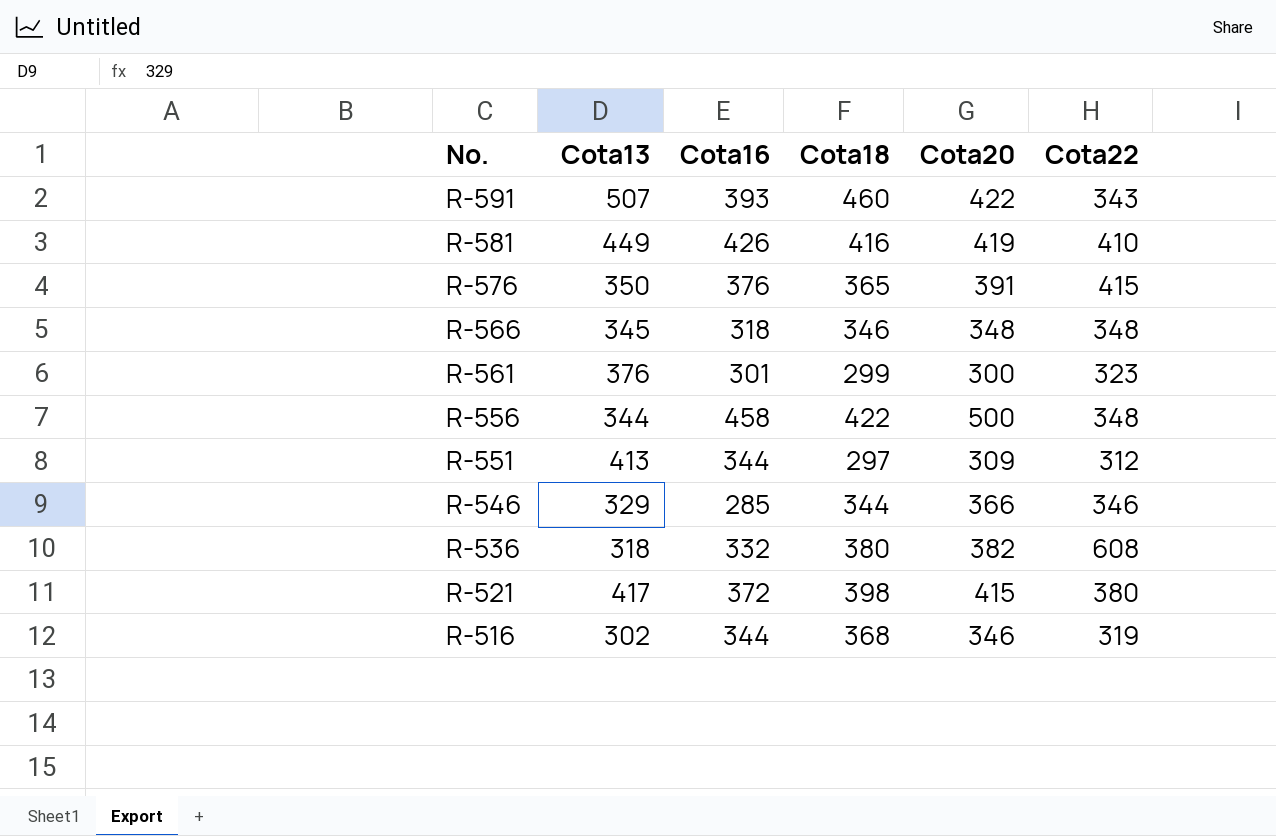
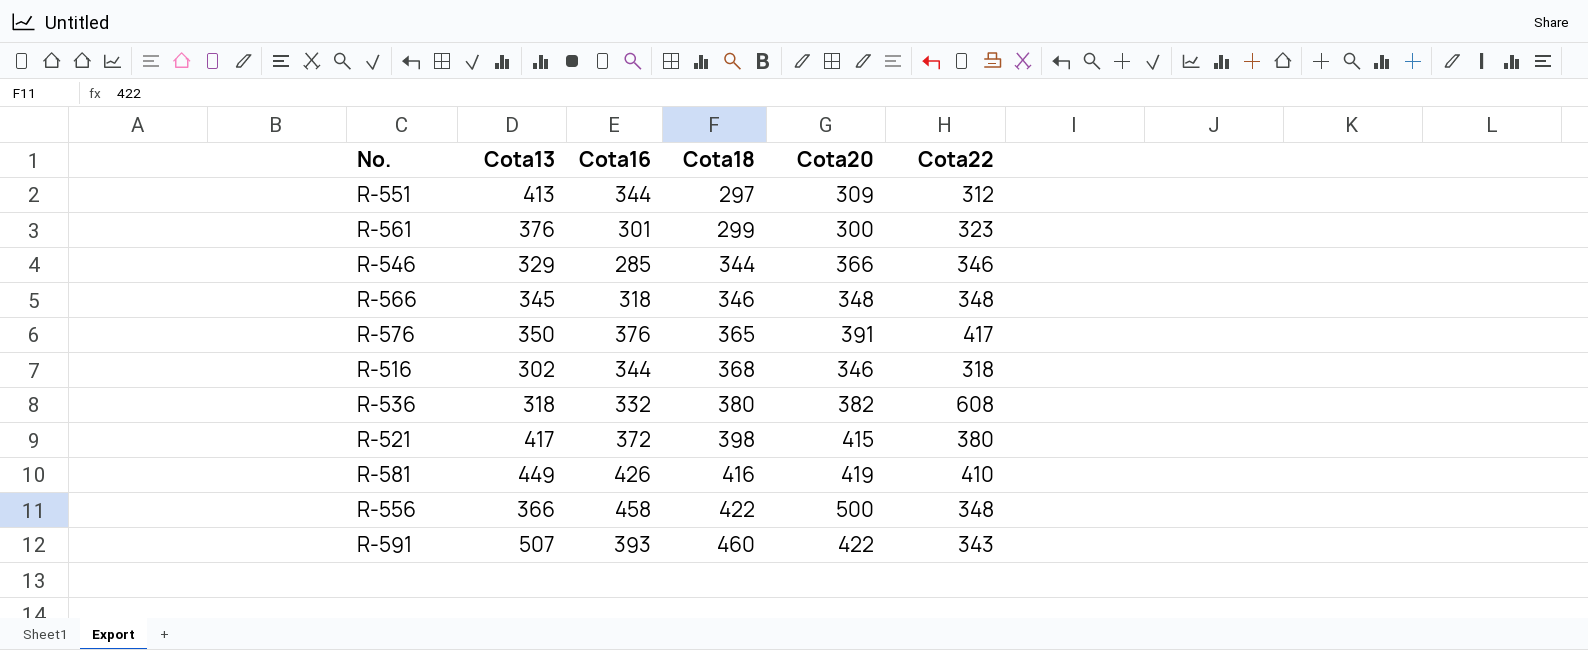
row order: No. descending -> Cota18 ascending
R-576 | Cota22: 415 -> 417
R-516 | Cota22: 319 -> 318
R-556 | Cota13: 344 -> 366

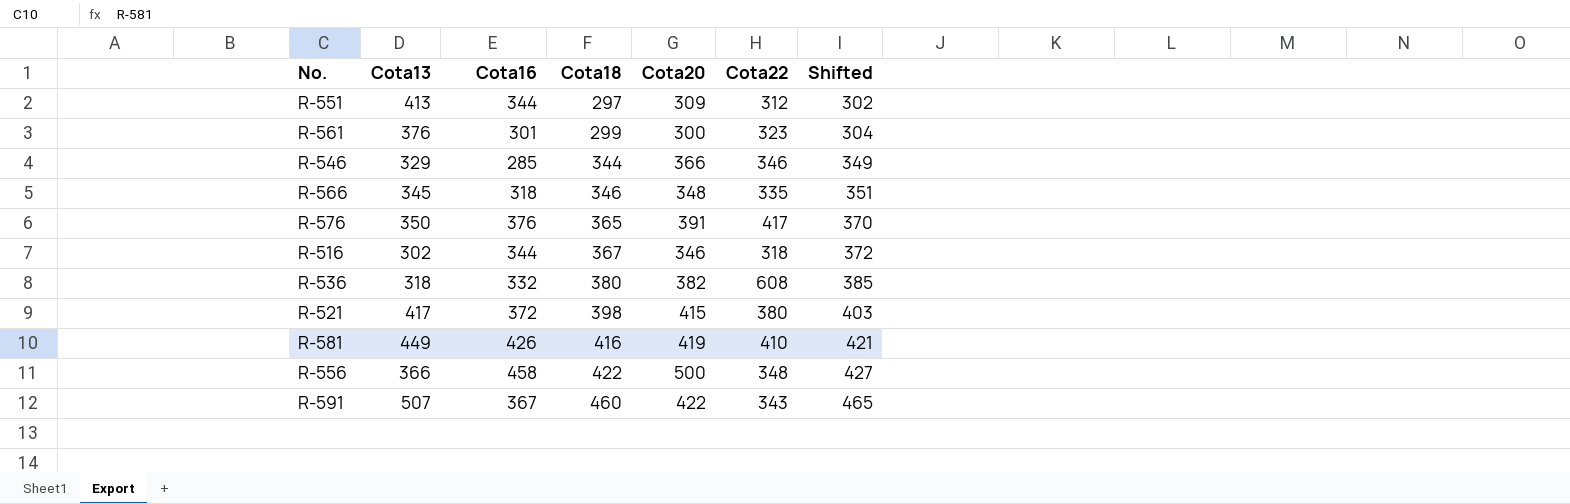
column Shifted | formula: none -> [Cota18] + 5
R-566 | Cota22: 348 -> 335
R-516 | Cota18: 368 -> 367
R-591 | Cota16: 393 -> 367

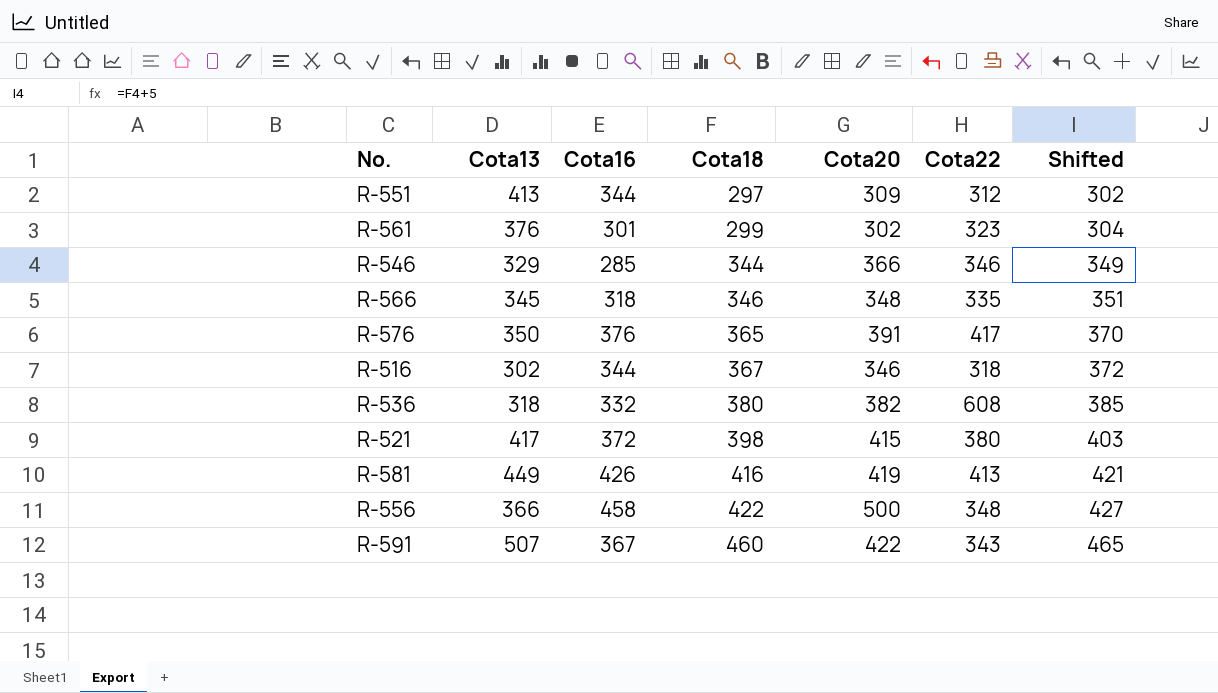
R-561 | Cota20: 300 -> 302
R-581 | Cota22: 410 -> 413

